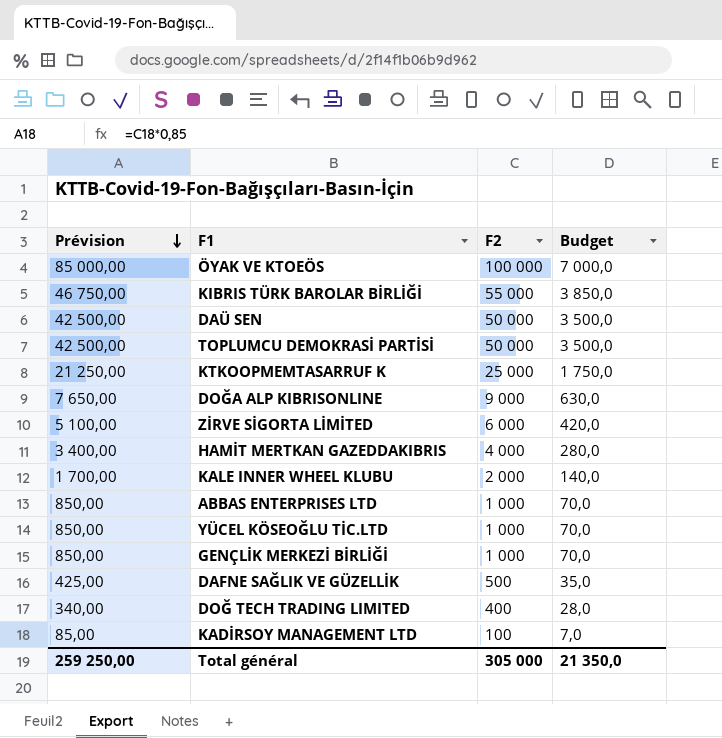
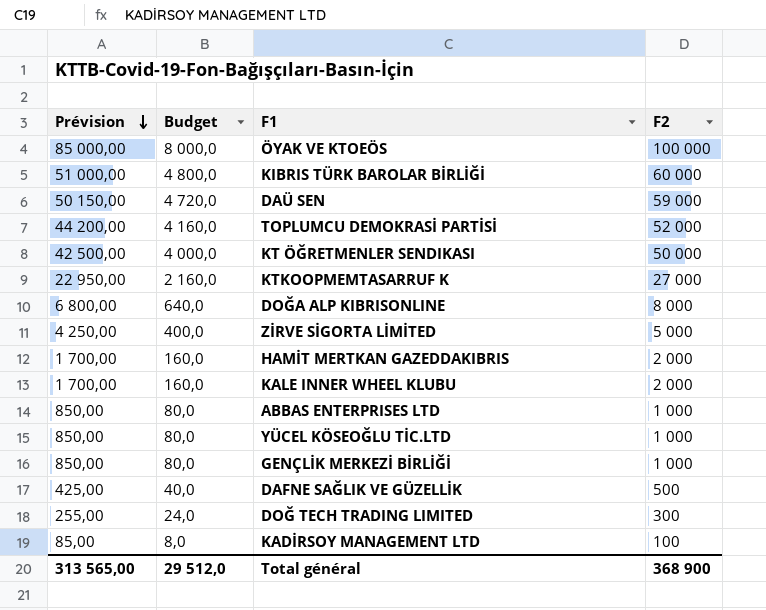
column Budget | formula: [F2] * 0,07 -> [F2] * 0,08
column Budget | position: 4 -> 2
KIBRIS TÜRK BAROLAR BİRLİĞİ | Prévision: 46 750,00 -> 51 000,00
KIBRIS TÜRK BAROLAR BİRLİĞİ | F2: 55 000 -> 60 000
DAÜ SEN | Prévision: 42 500,00 -> 50 150,00
DAÜ SEN | F2: 50 000 -> 59 000
TOPLUMCU DEMOKRASİ PARTİSİ | Prévision: 42 500,00 -> 44 200,00
TOPLUMCU DEMOKRASİ PARTİSİ | F2: 50 000 -> 52 000
row KT ÖĞRETMENLER SENDIKASI: none -> 42 500,00 | 4 000,0 | 50 000
KTKOOPMEMTASARRUF K | Prévision: 21 250,00 -> 22 950,00
KTKOOPMEMTASARRUF K | F2: 25 000 -> 27 000
DOĞA ALP KIBRISONLINE | Prévision: 7 650,00 -> 6 800,00
DOĞA ALP KIBRISONLINE | F2: 9 000 -> 8 000
ZİRVE SİGORTA LİMİTED | Prévision: 5 100,00 -> 4 250,00
ZİRVE SİGORTA LİMİTED | F2: 6 000 -> 5 000
HAMİT MERTKAN GAZEDDAKIBRIS | Prévision: 3 400,00 -> 1 700,00
HAMİT MERTKAN GAZEDDAKIBRIS | F2: 4 000 -> 2 000
DOĞ TECH TRADING LIMITED | Prévision: 340,00 -> 255,00
DOĞ TECH TRADING LIMITED | F2: 400 -> 300
Total général | Prévision: 259 250,00 -> 313 565,00
Total général | Budget: 21 350,0 -> 29 512,0
Total général | F2: 305 000 -> 368 900

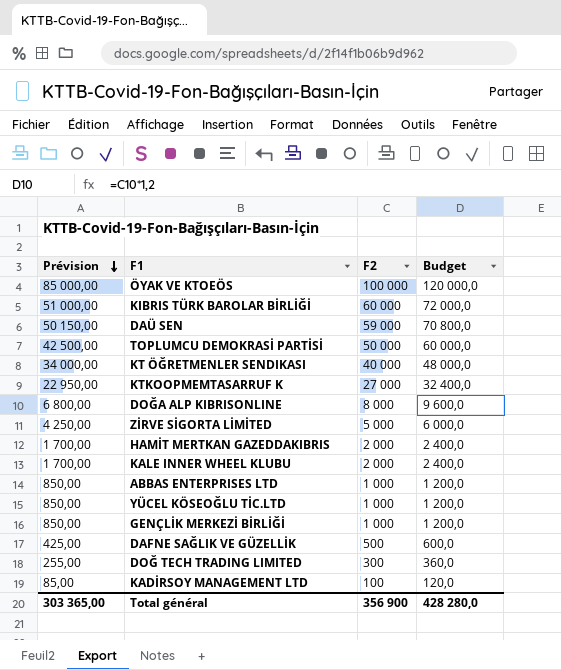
column Budget | formula: [F2] * 0,08 -> [F2] * 1,2
column Budget | position: 2 -> 4
TOPLUMCU DEMOKRASİ PARTİSİ | Prévision: 44 200,00 -> 42 500,00
TOPLUMCU DEMOKRASİ PARTİSİ | F2: 52 000 -> 50 000
KT ÖĞRETMENLER SENDIKASI | Prévision: 42 500,00 -> 34 000,00
KT ÖĞRETMENLER SENDIKASI | F2: 50 000 -> 40 000
Total général | Prévision: 313 565,00 -> 303 365,00
Total général | F2: 368 900 -> 356 900
Total général | Budget: 29 512,0 -> 428 280,0

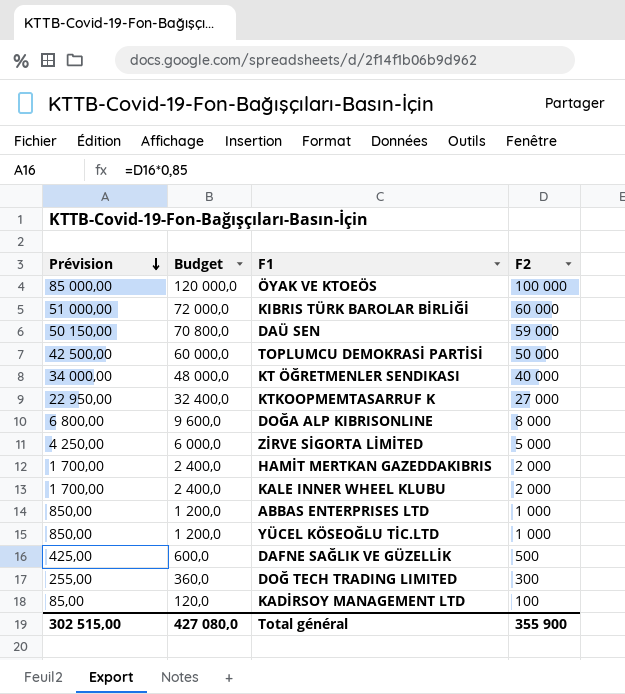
column Budget | position: 4 -> 2
row GENÇLİK MERKEZİ BİRLİĞİ: 850,00 | 1 000 | 1 200,0 -> none
Total général | Prévision: 303 365,00 -> 302 515,00
Total général | Budget: 428 280,0 -> 427 080,0
Total général | F2: 356 900 -> 355 900

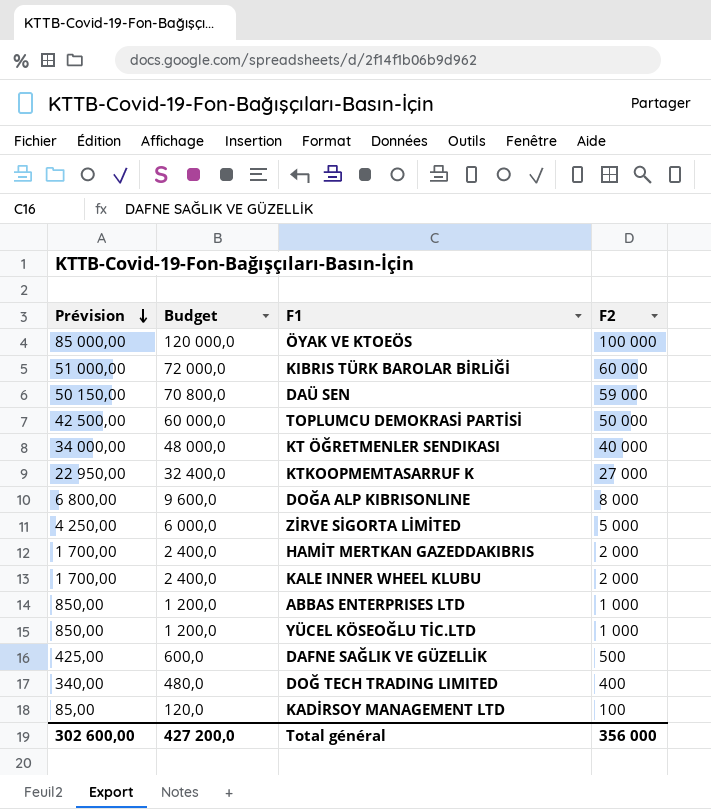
DOĞ TECH TRADING LIMITED | Prévision: 255,00 -> 340,00
DOĞ TECH TRADING LIMITED | Budget: 360,0 -> 480,0
DOĞ TECH TRADING LIMITED | F2: 300 -> 400
Total général | Prévision: 302 515,00 -> 302 600,00
Total général | Budget: 427 080,0 -> 427 200,0
Total général | F2: 355 900 -> 356 000

